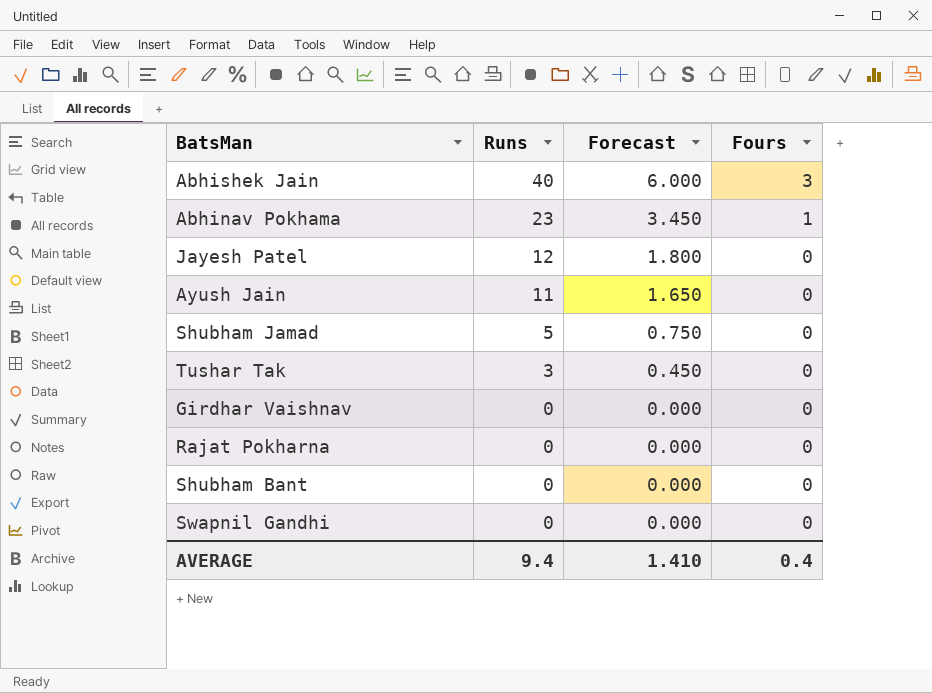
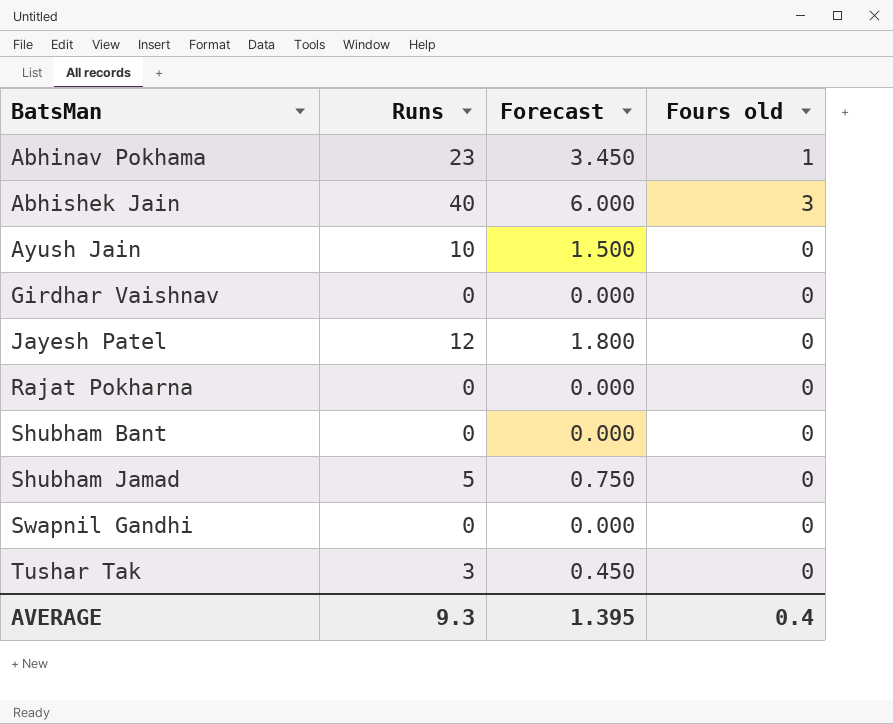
row order: Runs descending -> BatsMan ascending
column name: Fours -> Fours old
Ayush Jain | Runs: 11 -> 10
Ayush Jain | Forecast: 1.650 -> 1.500
AVERAGE | Runs: 9.4 -> 9.3
AVERAGE | Forecast: 1.410 -> 1.395

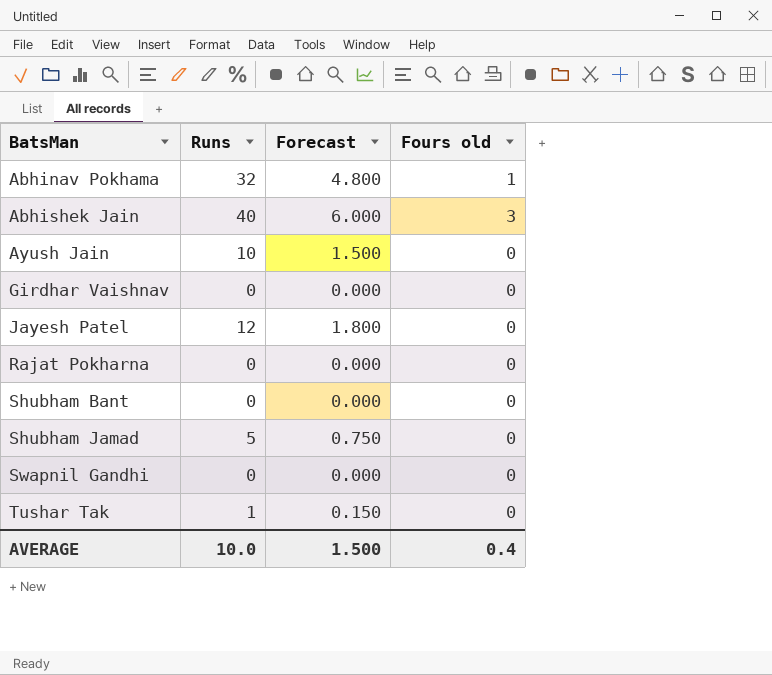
Abhinav Pokhama | Runs: 23 -> 32
Abhinav Pokhama | Forecast: 3.450 -> 4.800
Tushar Tak | Runs: 3 -> 1
Tushar Tak | Forecast: 0.450 -> 0.150
AVERAGE | Runs: 9.3 -> 10.0
AVERAGE | Forecast: 1.395 -> 1.500

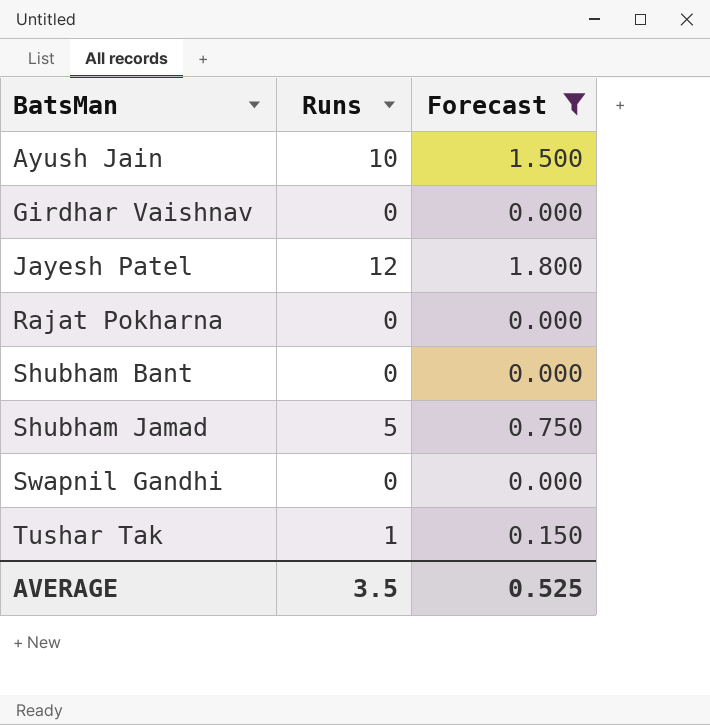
filter: none -> Forecast <= 1.800
column Fours old | position: 4 -> none
AVERAGE | Runs: 10.0 -> 3.5
AVERAGE | Forecast: 1.500 -> 0.525

